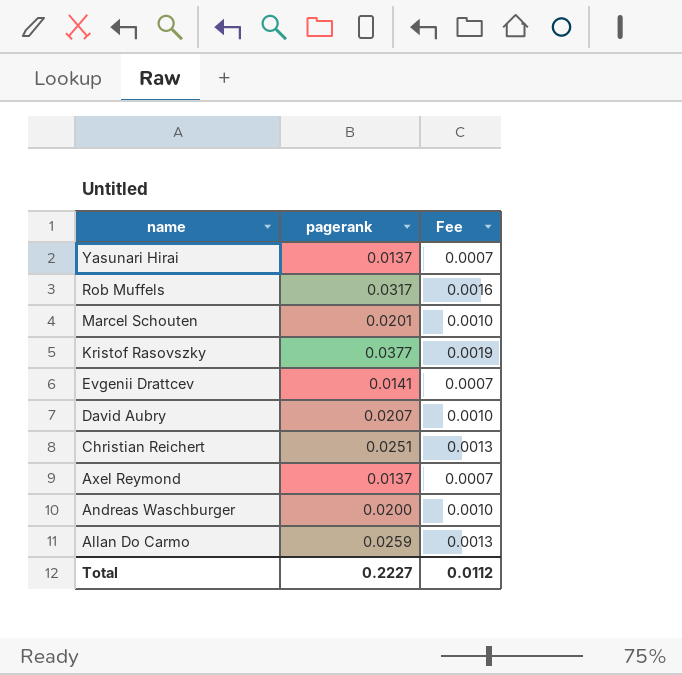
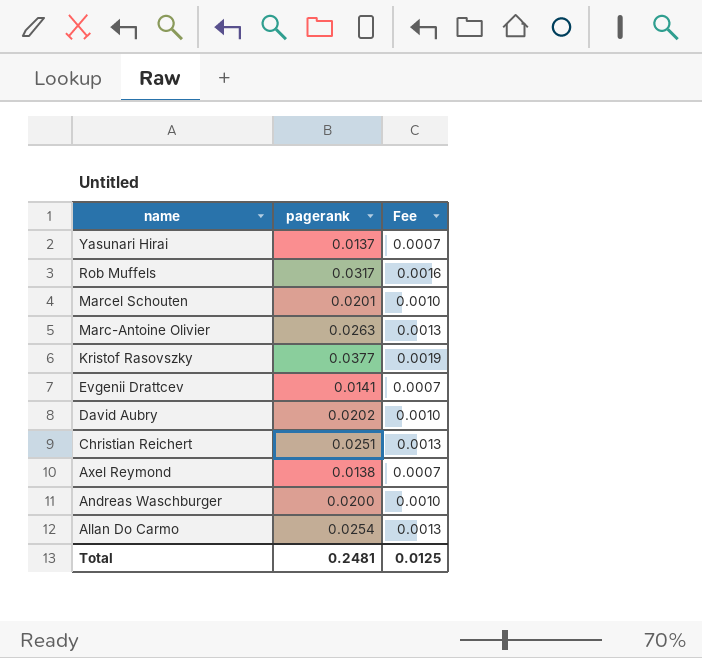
row Marc-Antoine Olivier: none -> 0.0263 | 0.0013
David Aubry | pagerank: 0.0207 -> 0.0202
Axel Reymond | pagerank: 0.0137 -> 0.0138
Allan Do Carmo | pagerank: 0.0259 -> 0.0254
Total | pagerank: 0.2227 -> 0.2481
Total | Fee: 0.0112 -> 0.0125

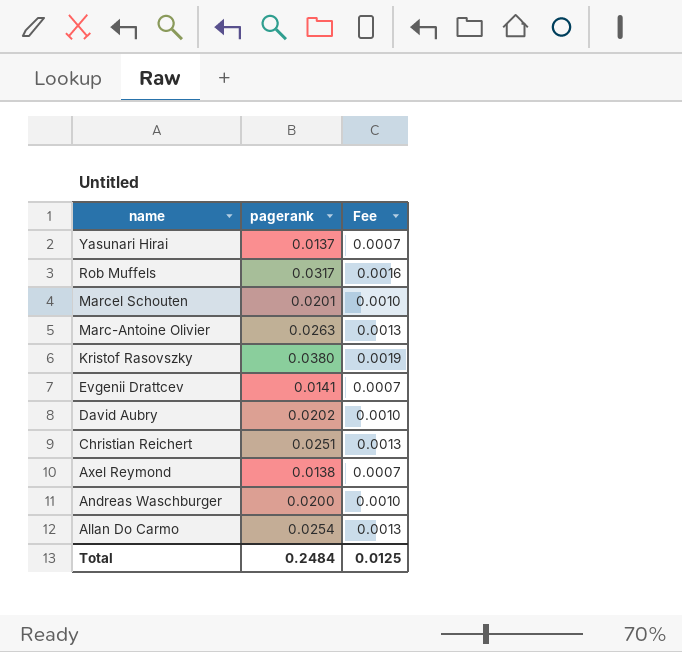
Kristof Rasovszky | pagerank: 0.0377 -> 0.0380
Total | pagerank: 0.2481 -> 0.2484

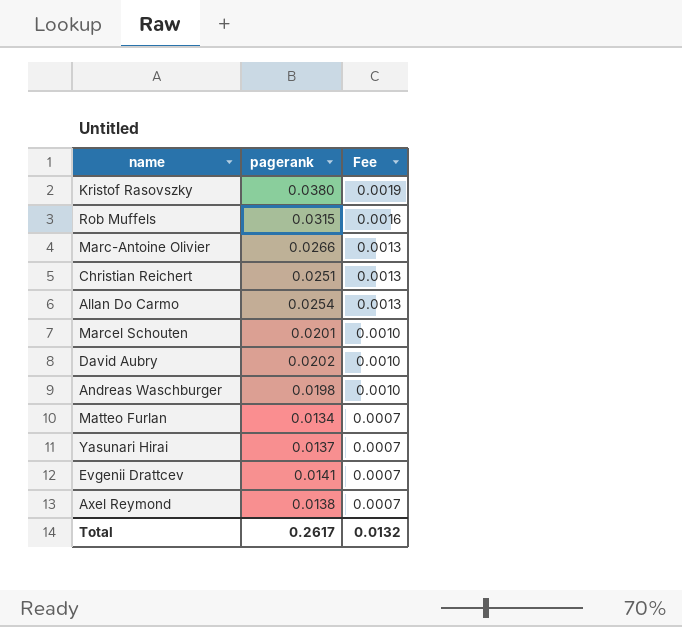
row order: name descending -> Fee descending
Rob Muffels | pagerank: 0.0317 -> 0.0315
Marc-Antoine Olivier | pagerank: 0.0263 -> 0.0266
Andreas Waschburger | pagerank: 0.0200 -> 0.0198
row Matteo Furlan: none -> 0.0134 | 0.0007
Total | pagerank: 0.2484 -> 0.2617
Total | Fee: 0.0125 -> 0.0132

